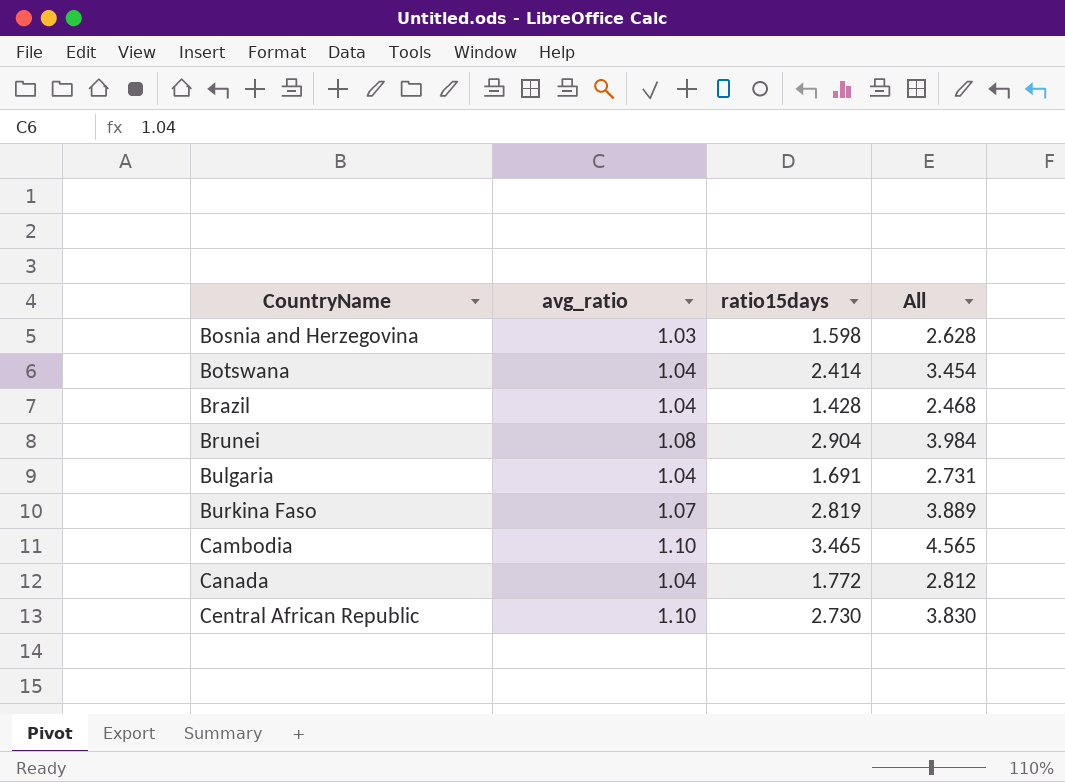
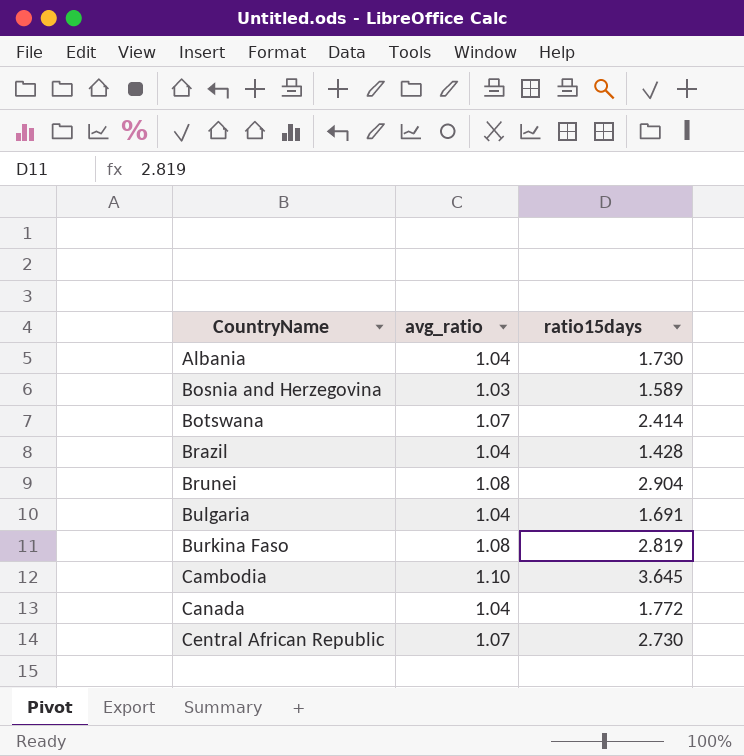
column All | formula: [avg_ratio] + [ratio15days] -> none
row Albania: none -> 1.04 | 1.730
Bosnia and Herzegovina | ratio15days: 1.598 -> 1.589
Botswana | avg_ratio: 1.04 -> 1.07
Burkina Faso | avg_ratio: 1.07 -> 1.08
Cambodia | ratio15days: 3.465 -> 3.645
Central African Republic | avg_ratio: 1.10 -> 1.07

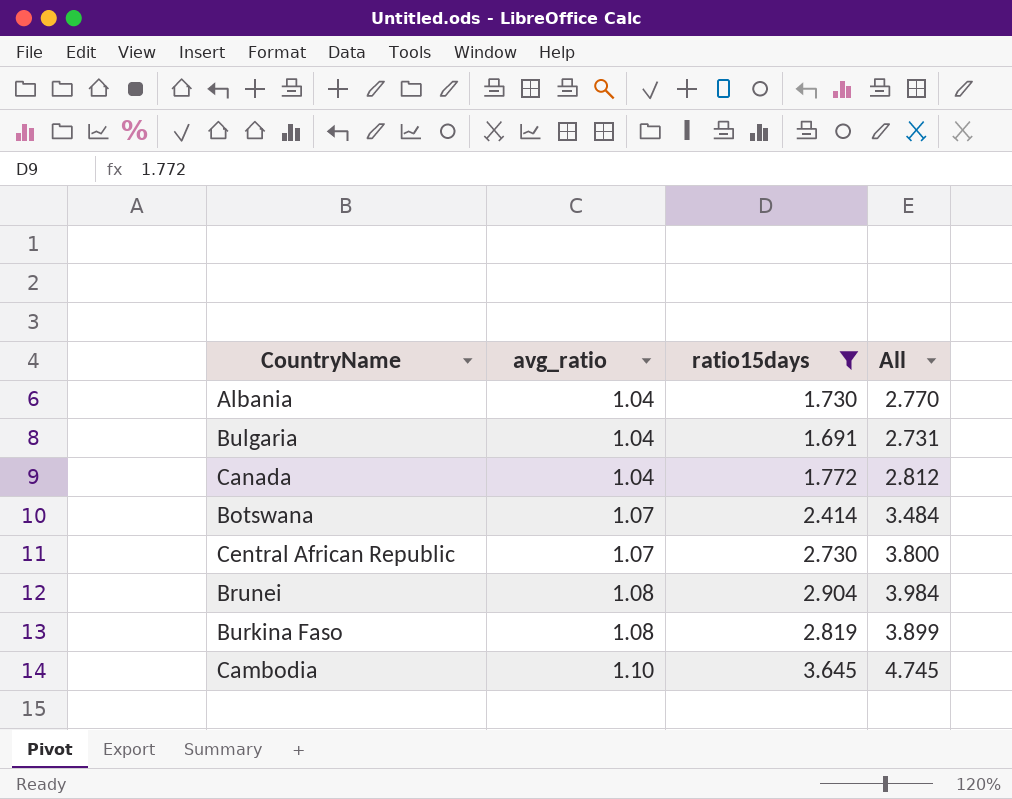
filter: none -> ratio15days >= 1.691
row order: CountryName ascending -> avg_ratio ascending
column All | formula: none -> [avg_ratio] + [ratio15days]

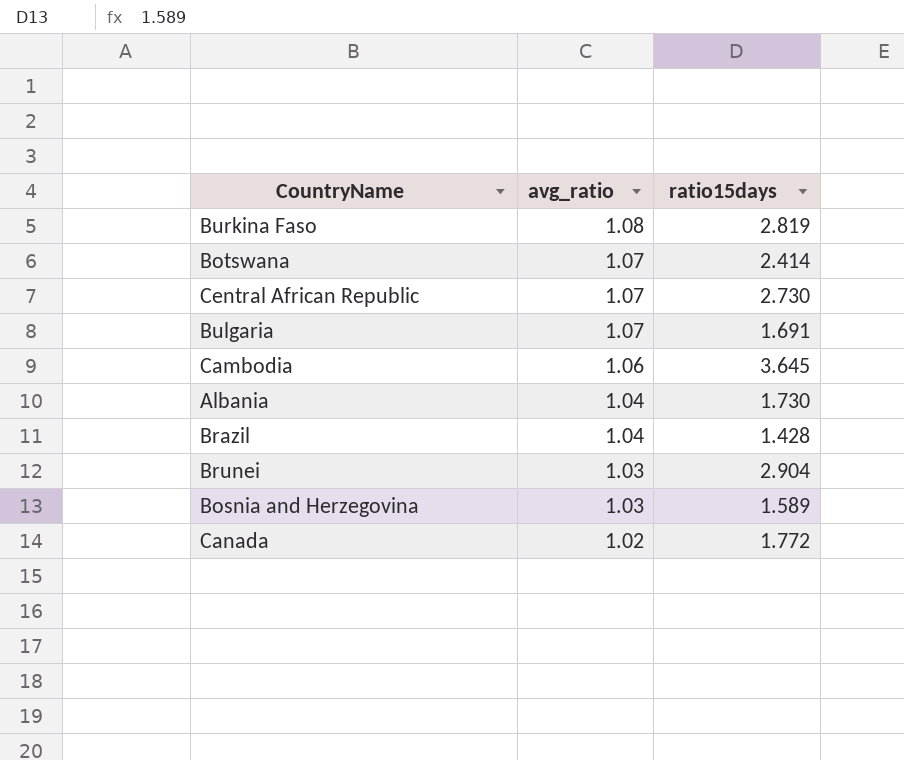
filter: ratio15days >= 1.691 -> none
row order: avg_ratio ascending -> avg_ratio descending
column All | formula: [avg_ratio] + [ratio15days] -> none
Bulgaria | avg_ratio: 1.04 -> 1.07
Cambodia | avg_ratio: 1.10 -> 1.06
Brunei | avg_ratio: 1.08 -> 1.03
Canada | avg_ratio: 1.04 -> 1.02

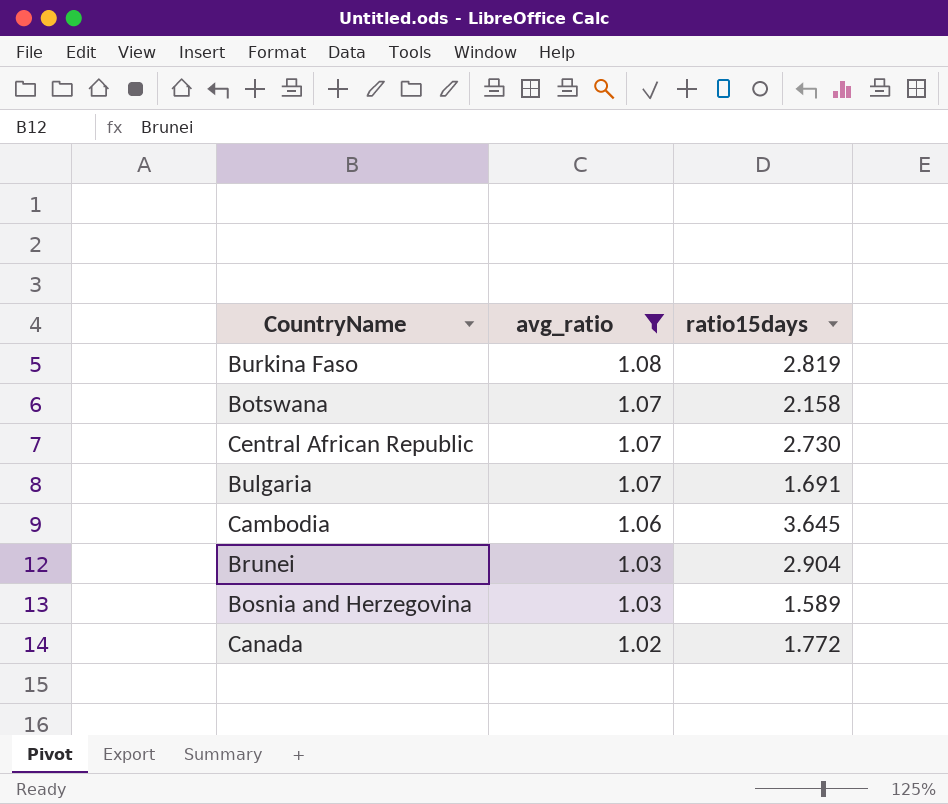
filter: none -> avg_ratio != 1.04
Botswana | ratio15days: 2.414 -> 2.158

